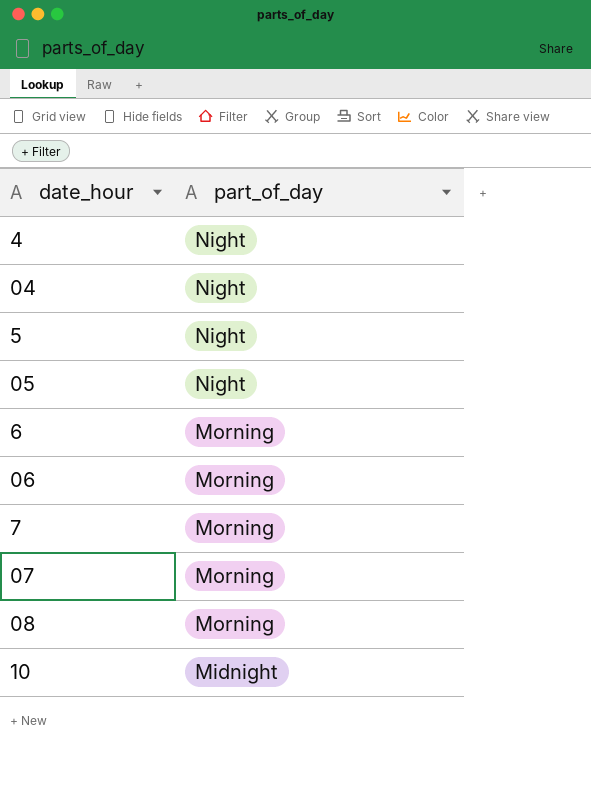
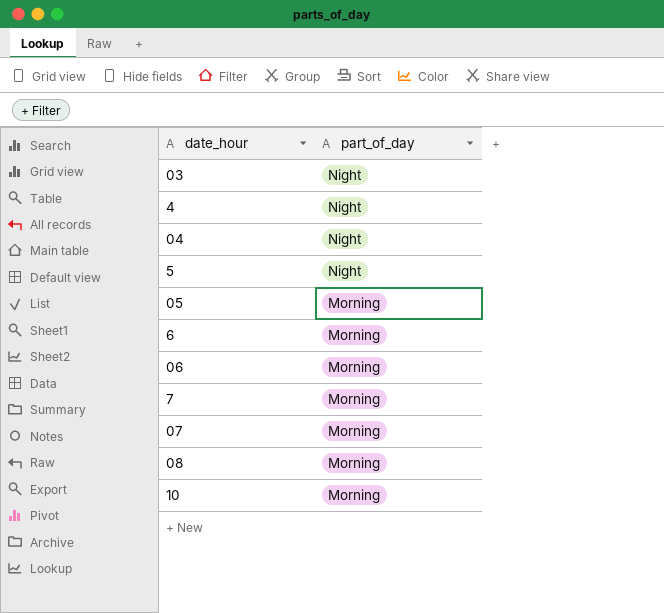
row 03: none -> Night
05 | part_of_day: Night -> Morning
10 | part_of_day: Midnight -> Morning

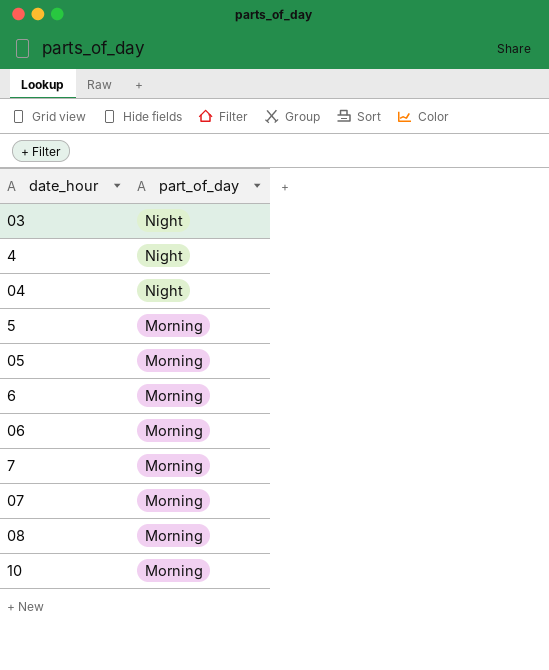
5 | part_of_day: Night -> Morning

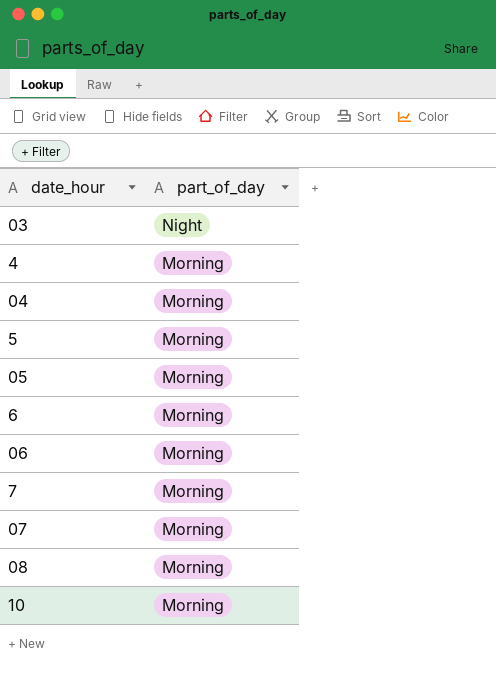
4 | part_of_day: Night -> Morning
04 | part_of_day: Night -> Morning

